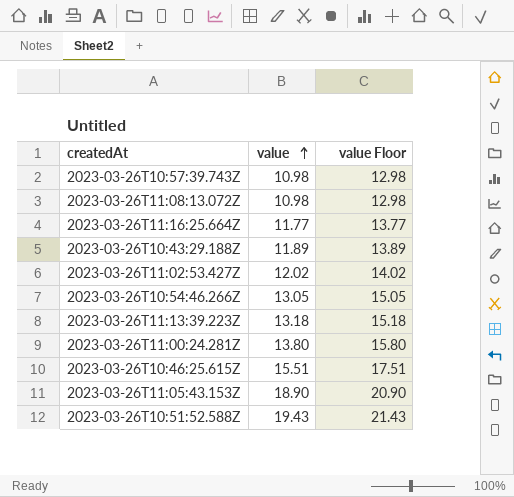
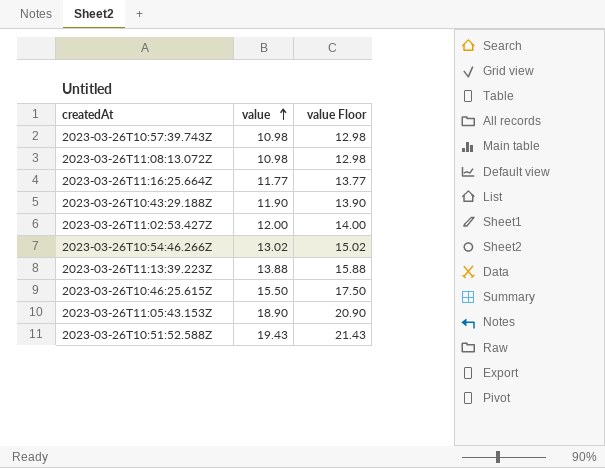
row 2023-03-26T11:00:24.281Z: 13.80 | 15.80 -> none
2023-03-26T10:43:29.188Z | value: 11.89 -> 11.90
2023-03-26T10:43:29.188Z | value Floor: 13.89 -> 13.90
2023-03-26T11:02:53.427Z | value: 12.02 -> 12.00
2023-03-26T11:02:53.427Z | value Floor: 14.02 -> 14.00
2023-03-26T10:54:46.266Z | value: 13.05 -> 13.02
2023-03-26T10:54:46.266Z | value Floor: 15.05 -> 15.02
2023-03-26T11:13:39.223Z | value: 13.18 -> 13.88
2023-03-26T11:13:39.223Z | value Floor: 15.18 -> 15.88
2023-03-26T10:46:25.615Z | value: 15.51 -> 15.50
2023-03-26T10:46:25.615Z | value Floor: 17.51 -> 17.50

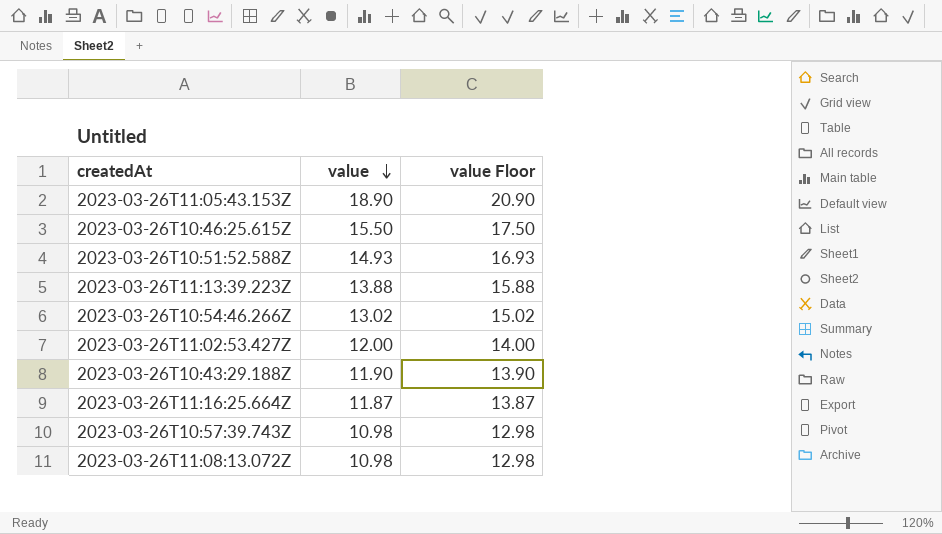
row order: value ascending -> value descending
2023-03-26T10:51:52.588Z | value: 19.43 -> 14.93
2023-03-26T10:51:52.588Z | value Floor: 21.43 -> 16.93
2023-03-26T11:16:25.664Z | value: 11.77 -> 11.87
2023-03-26T11:16:25.664Z | value Floor: 13.77 -> 13.87

